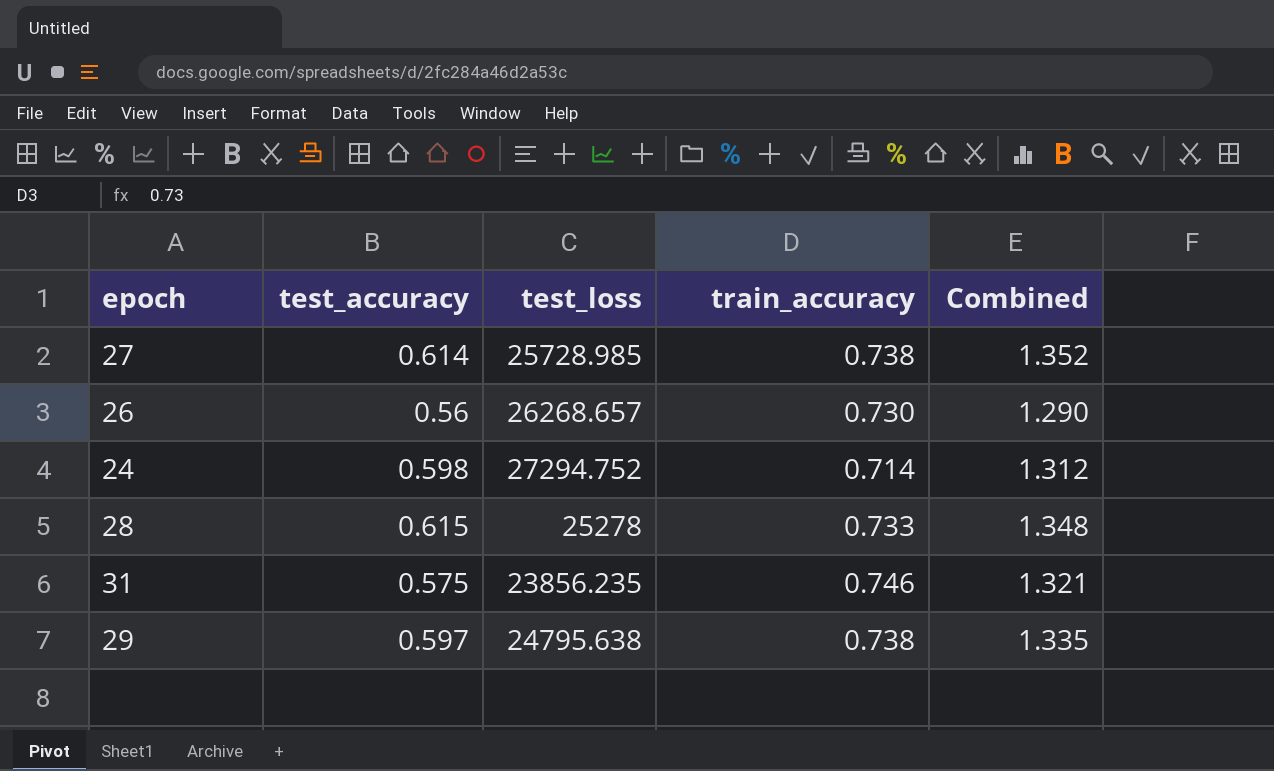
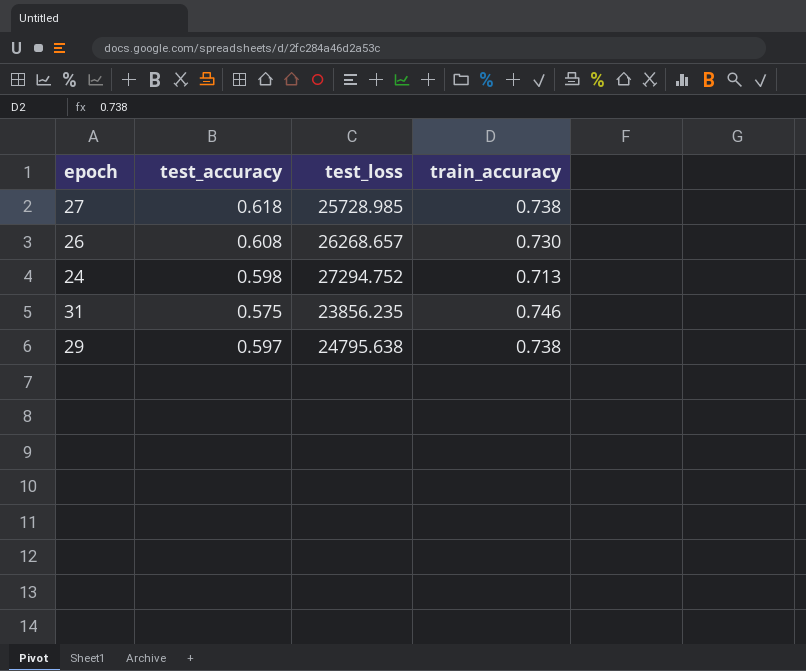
column Combined | formula: [test_accuracy] + [train_accuracy] -> none
row 28: 0.615 | 25278 | 0.733 | 1.348 -> none
27 | test_accuracy: 0.614 -> 0.618
26 | test_accuracy: 0.56 -> 0.608
24 | train_accuracy: 0.714 -> 0.713

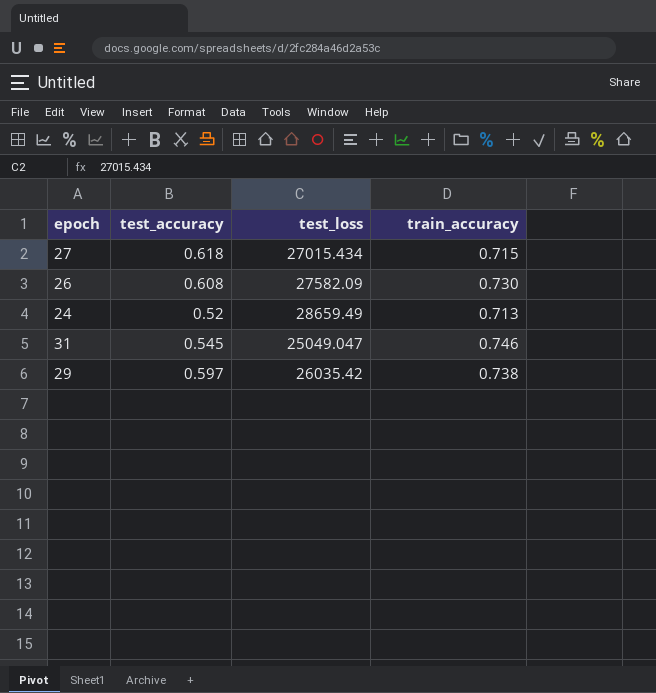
27 | test_loss: 25728.985 -> 27015.434
27 | train_accuracy: 0.738 -> 0.715
26 | test_loss: 26268.657 -> 27582.09
24 | test_accuracy: 0.598 -> 0.52
24 | test_loss: 27294.752 -> 28659.49
31 | test_accuracy: 0.575 -> 0.545
31 | test_loss: 23856.235 -> 25049.047
29 | test_loss: 24795.638 -> 26035.42

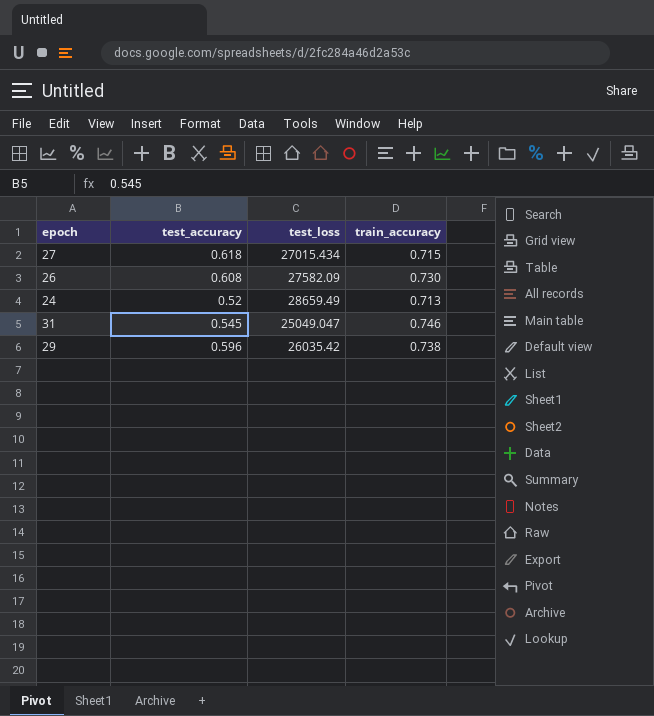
29 | test_accuracy: 0.597 -> 0.596

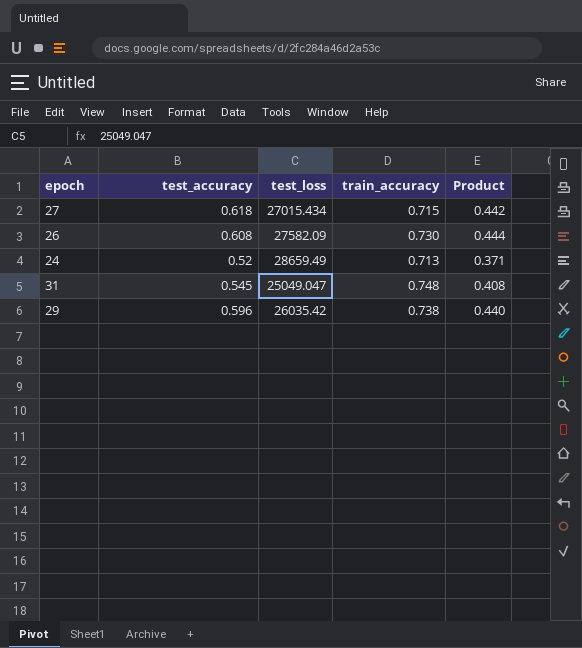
column Product | formula: none -> [test_accuracy] * [train_accuracy]
31 | train_accuracy: 0.746 -> 0.748

